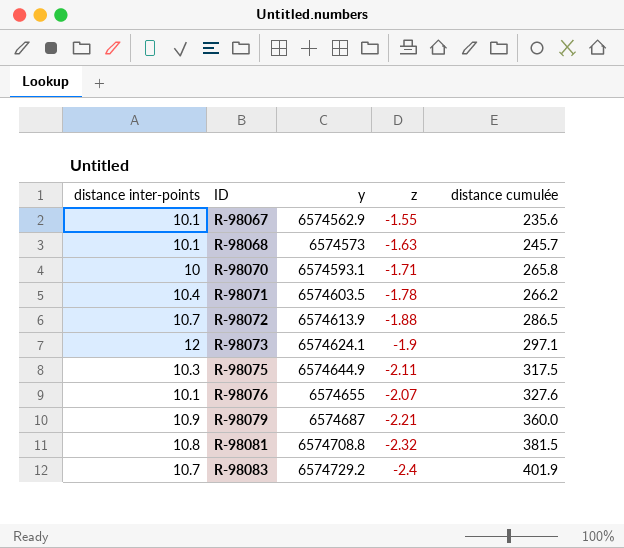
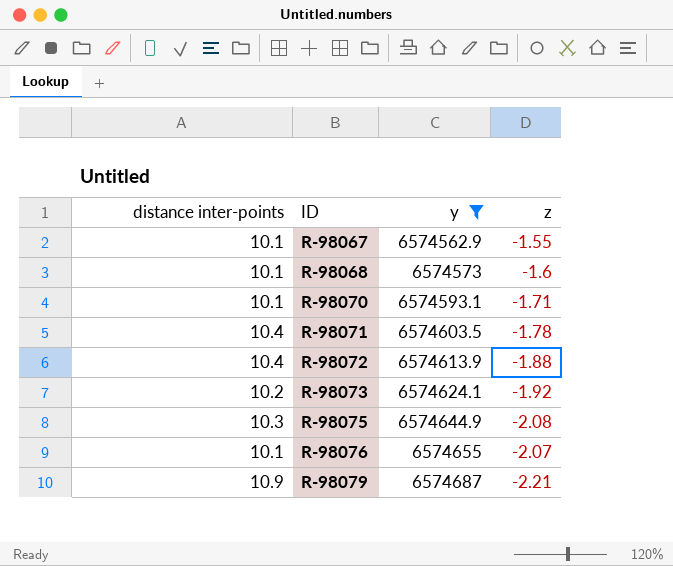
filter: none -> y <= 6574687
column distance cumulée | position: 5 -> none
R-98068 | z: -1.63 -> -1.6
R-98070 | distance inter-points: 10 -> 10.1
R-98072 | distance inter-points: 10.7 -> 10.4
R-98073 | distance inter-points: 12 -> 10.2
R-98073 | z: -1.9 -> -1.92
R-98075 | z: -2.11 -> -2.08

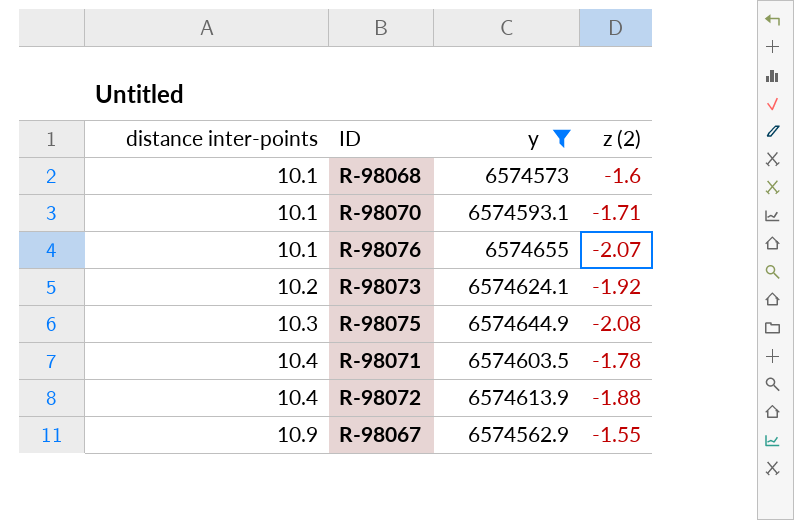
row order: ID ascending -> distance inter-points ascending
column name: z -> z (2)
row R-98079: 10.9 | 6574687 | -2.21 -> none
R-98067 | distance inter-points: 10.1 -> 10.9

